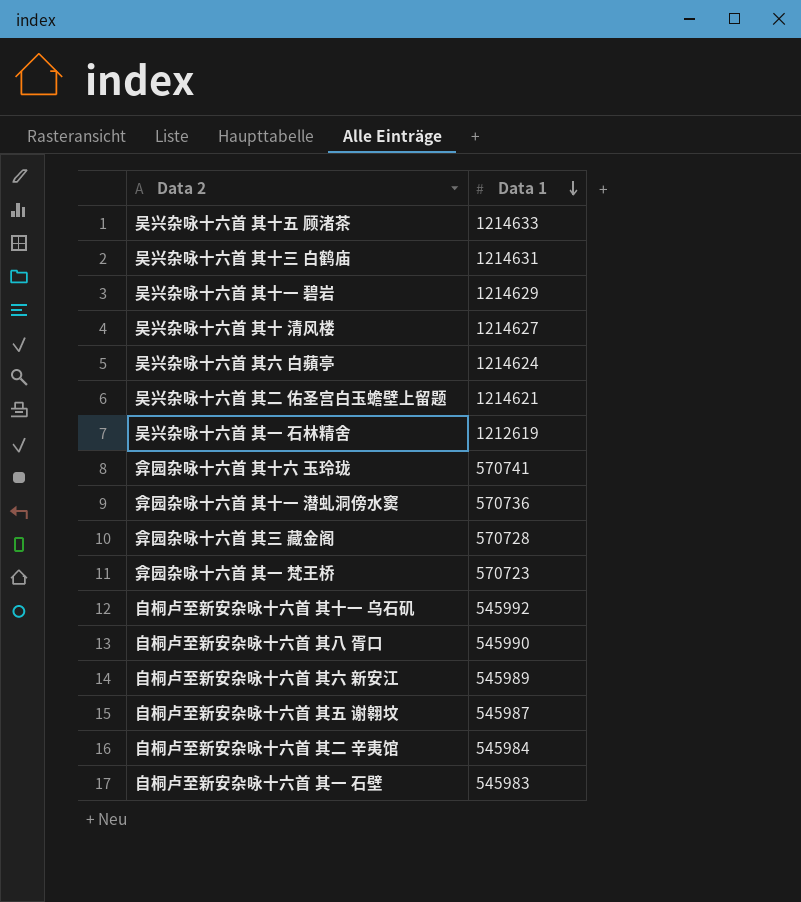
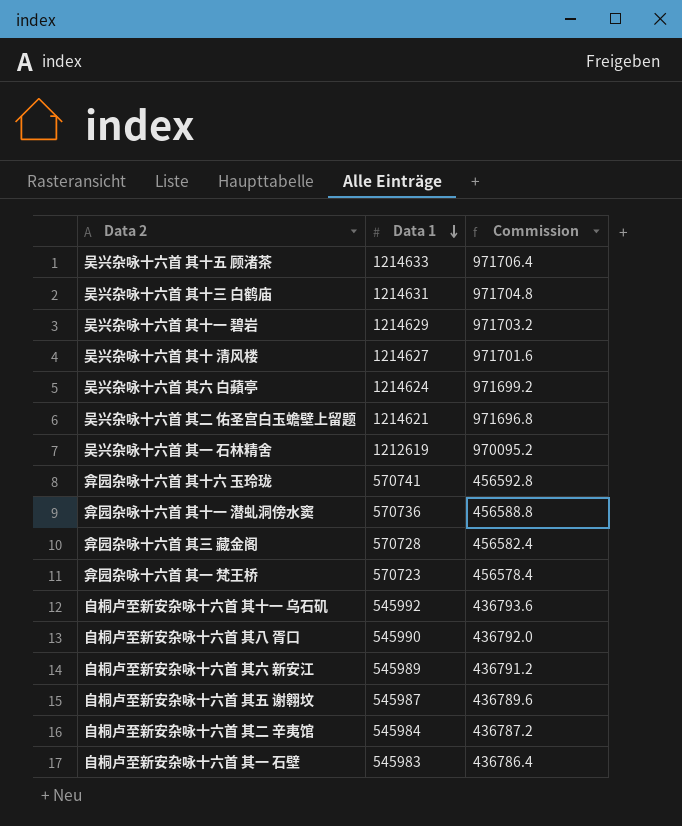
column Commission | formula: none -> [Data 1] * 0.8

